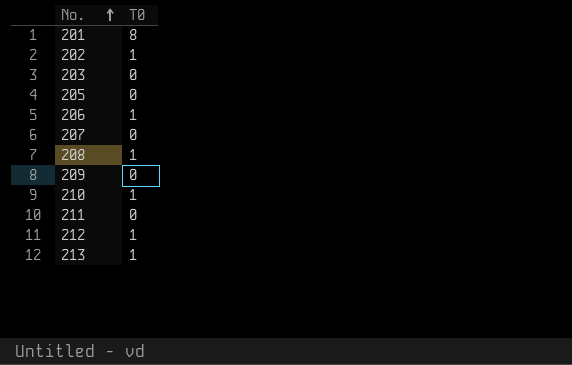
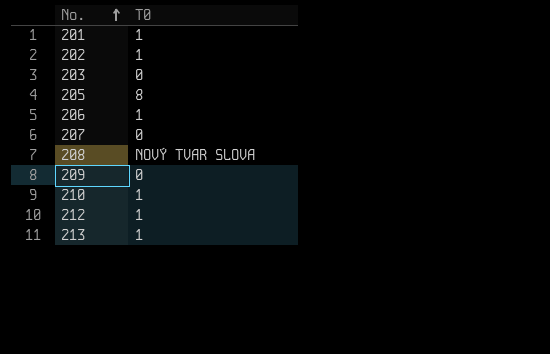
row 211: 0 -> none
201 | T0: 8 -> 1
205 | T0: 0 -> 8
208 | T0: 1 -> NOVÝ TVAR SLOVA

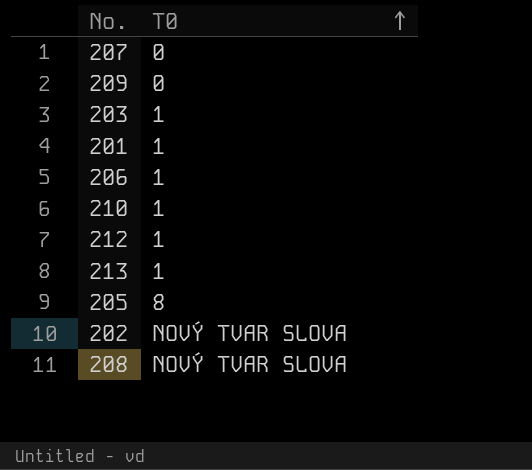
row order: No. ascending -> T0 ascending
203 | T0: 0 -> 1
202 | T0: 1 -> NOVÝ TVAR SLOVA

